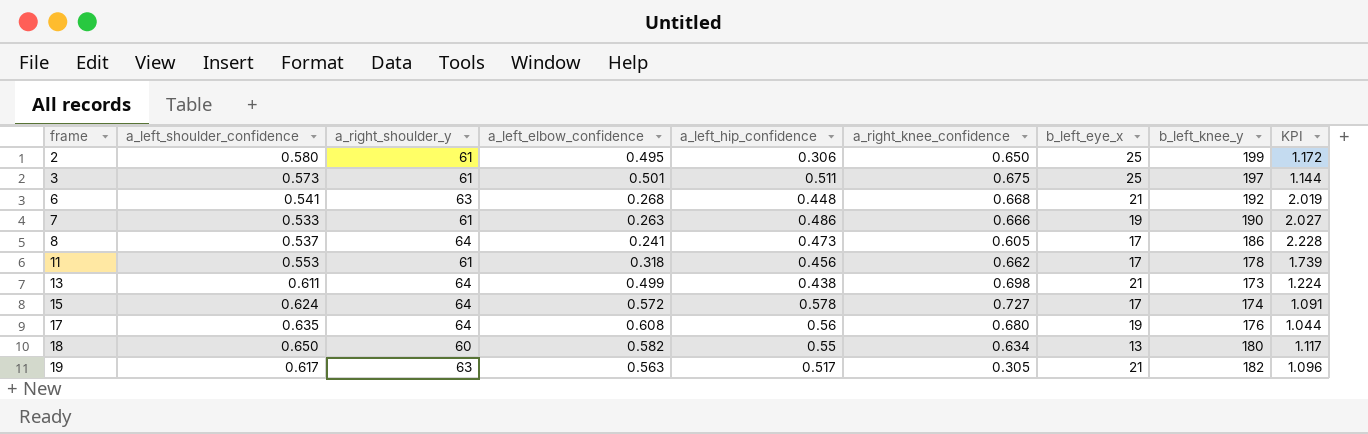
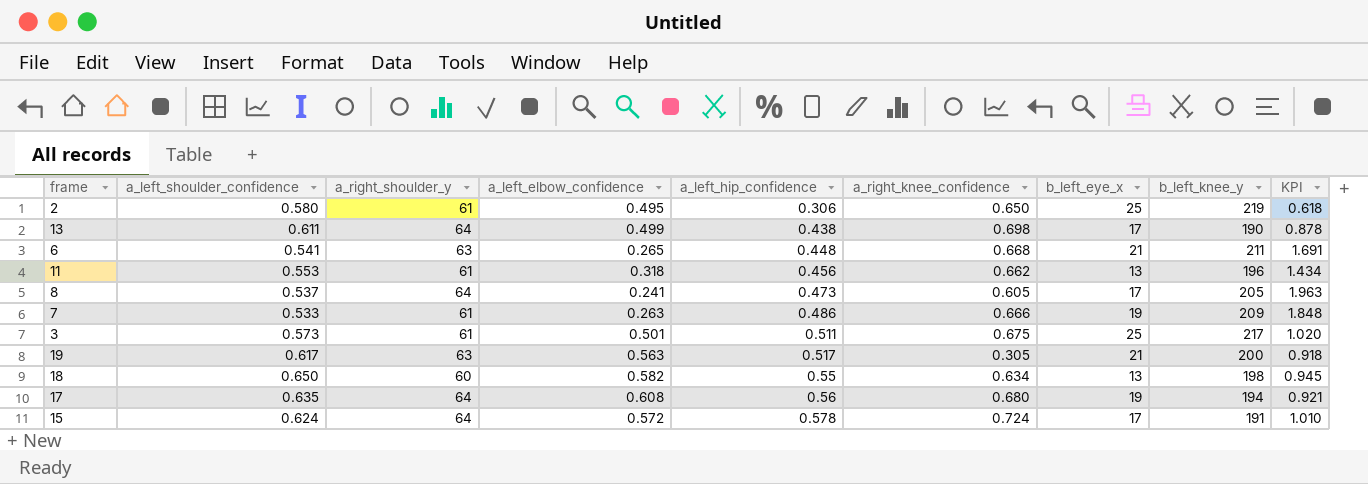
row order: frame ascending -> a_left_hip_confidence ascending
column KPI | formula: [a_left_shoulder_confidence] / [a_left_elbow_confidence] -> [a_left_hip_confidence] / [a_left_elbow_confidence]
2 | b_left_knee_y: 199 -> 219
13 | b_left_eye_x: 21 -> 17
13 | b_left_knee_y: 173 -> 190
6 | a_left_elbow_confidence: 0.268 -> 0.265
6 | b_left_knee_y: 192 -> 211
11 | b_left_eye_x: 17 -> 13
11 | b_left_knee_y: 178 -> 196
8 | b_left_knee_y: 186 -> 205
7 | b_left_knee_y: 190 -> 209
3 | b_left_knee_y: 197 -> 217
19 | b_left_knee_y: 182 -> 200
18 | b_left_knee_y: 180 -> 198
17 | b_left_knee_y: 176 -> 194
15 | a_right_knee_confidence: 0.727 -> 0.724
15 | b_left_knee_y: 174 -> 191

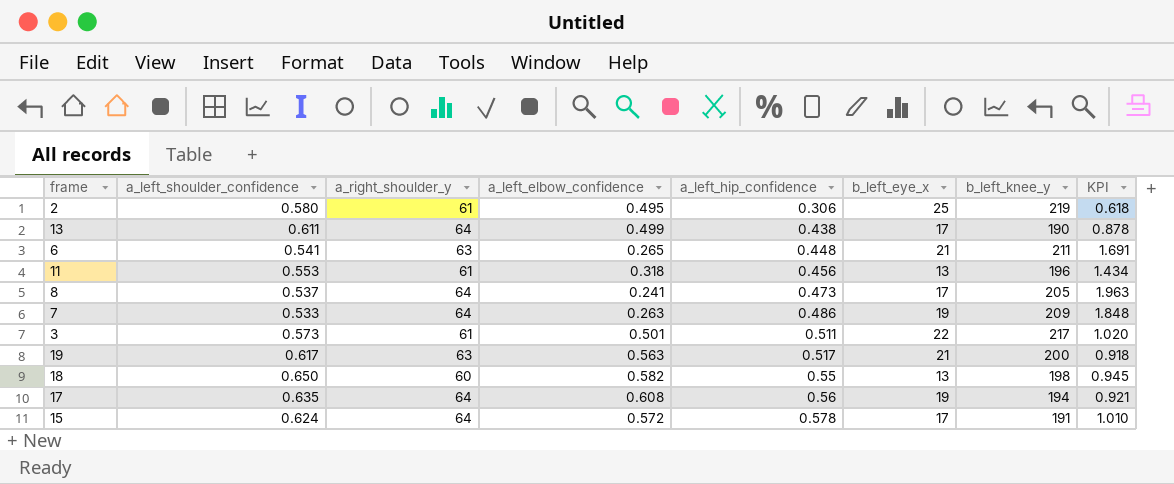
column a_right_knee_confidence | position: 6 -> none
7 | a_right_shoulder_y: 61 -> 64
3 | b_left_eye_x: 25 -> 22

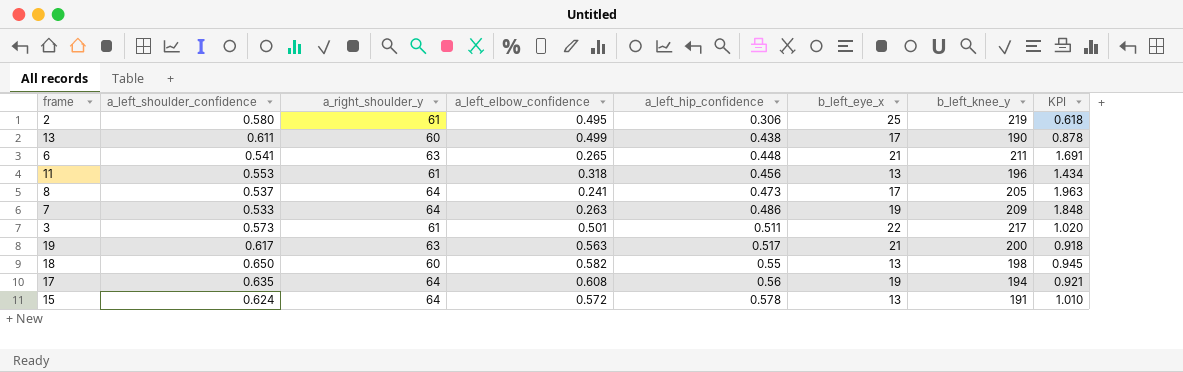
13 | a_right_shoulder_y: 64 -> 60
15 | b_left_eye_x: 17 -> 13

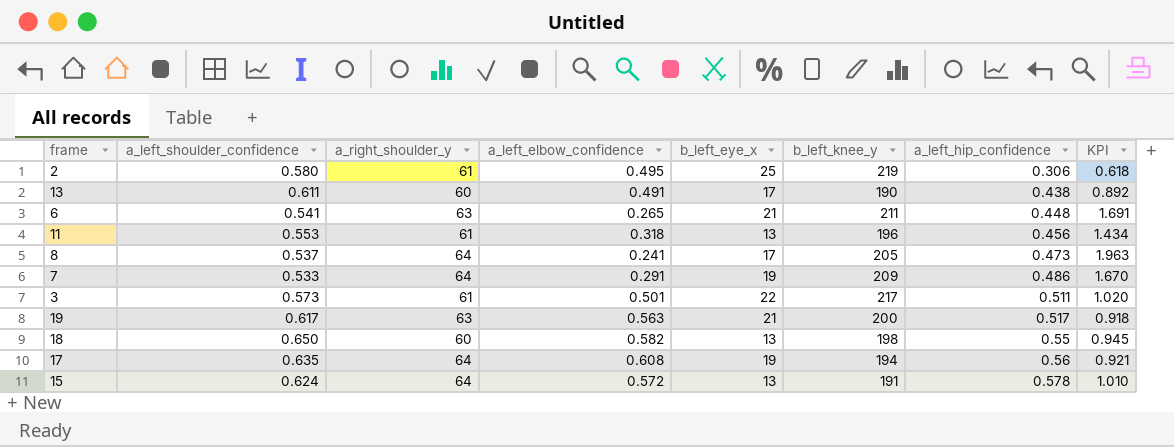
column a_left_hip_confidence | position: 5 -> 7
13 | a_left_elbow_confidence: 0.499 -> 0.491
13 | KPI: 0.878 -> 0.892
7 | a_left_elbow_confidence: 0.263 -> 0.291
7 | KPI: 1.848 -> 1.670

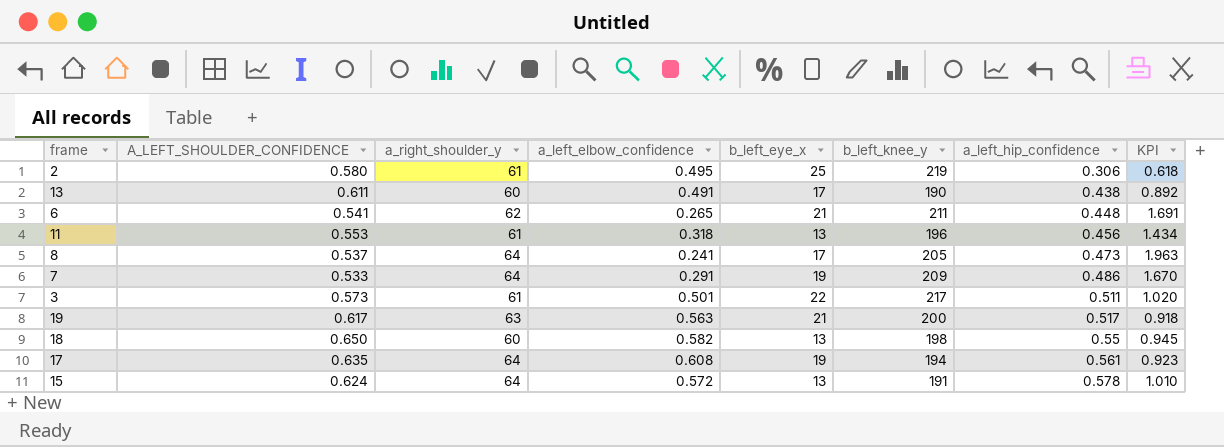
column name: a_left_shoulder_confidence -> A_LEFT_SHOULDER_CONFIDENCE
6 | a_right_shoulder_y: 63 -> 62
17 | a_left_hip_confidence: 0.56 -> 0.561
17 | KPI: 0.921 -> 0.923

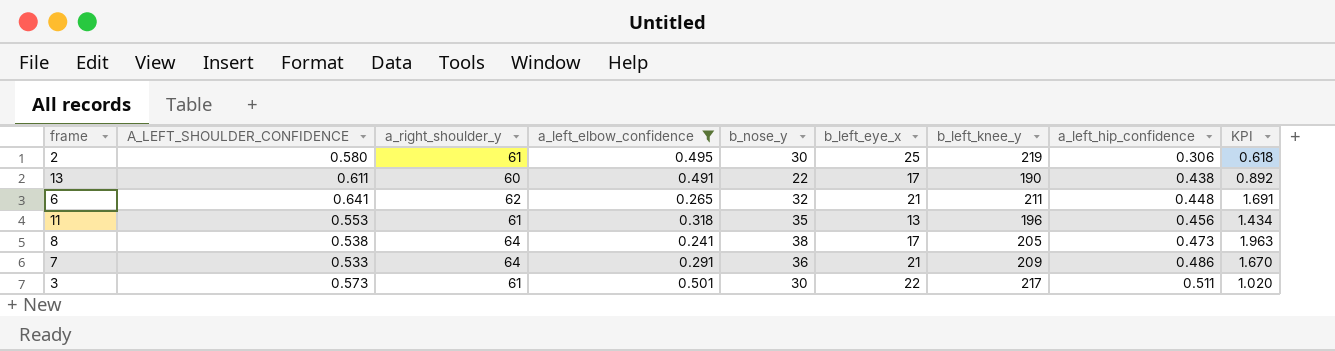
filter: none -> a_left_elbow_confidence <= 0.501
column b_nose_y | position: none -> 5
6 | A_LEFT_SHOULDER_CONFIDENCE: 0.541 -> 0.641
8 | A_LEFT_SHOULDER_CONFIDENCE: 0.537 -> 0.538
7 | b_left_eye_x: 19 -> 21

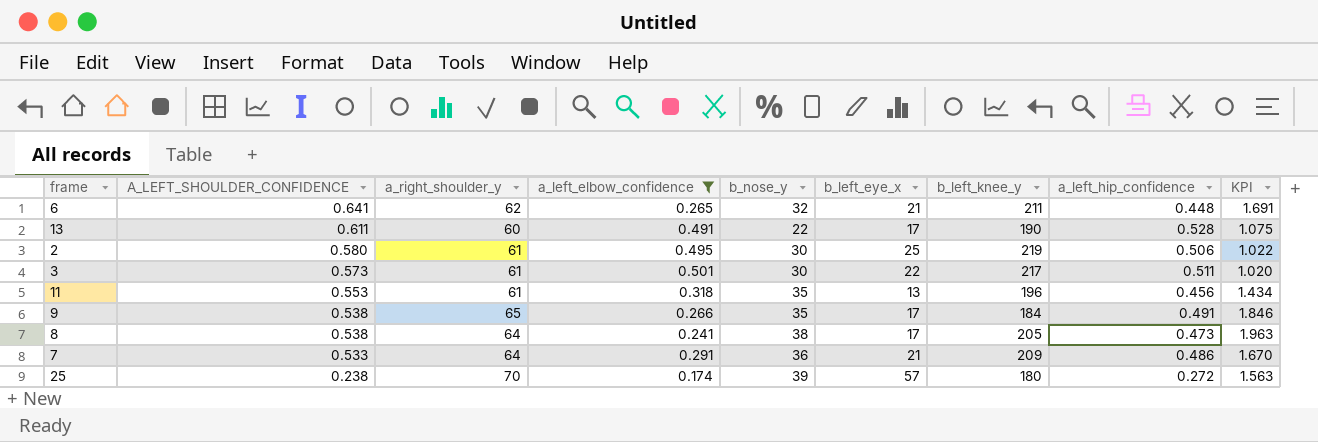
row order: a_left_hip_confidence ascending -> A_LEFT_SHOULDER_CONFIDENCE descending
13 | a_left_hip_confidence: 0.438 -> 0.528
13 | KPI: 0.892 -> 1.075
2 | a_left_hip_confidence: 0.306 -> 0.506
2 | KPI: 0.618 -> 1.022
row 9: none -> 0.538 | 65 | 0.266 | 35 | 17 | 184 | 0.491 | 1.846
row 25: none -> 0.238 | 70 | 0.174 | 39 | 57 | 180 | 0.272 | 1.563

